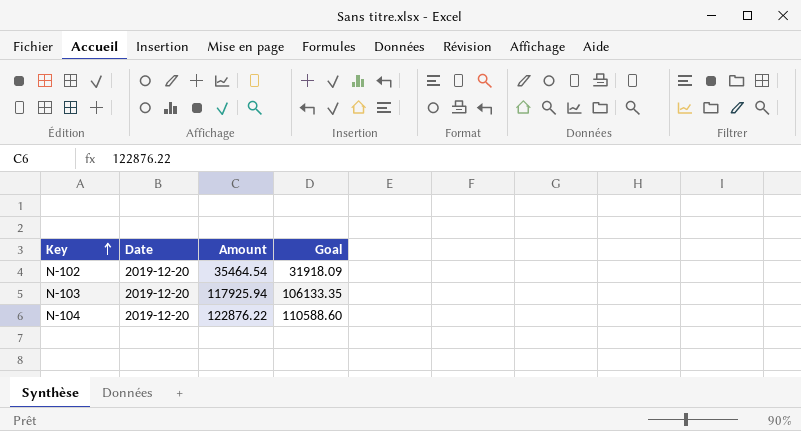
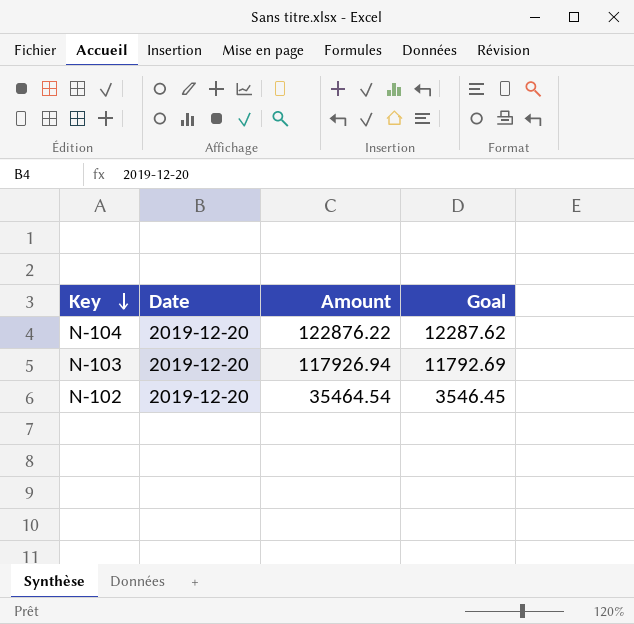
row order: Key ascending -> Key descending
column Goal | formula: [Amount] * 0.9 -> [Amount] * 0.1
N-103 | Amount: 117925.94 -> 117926.94

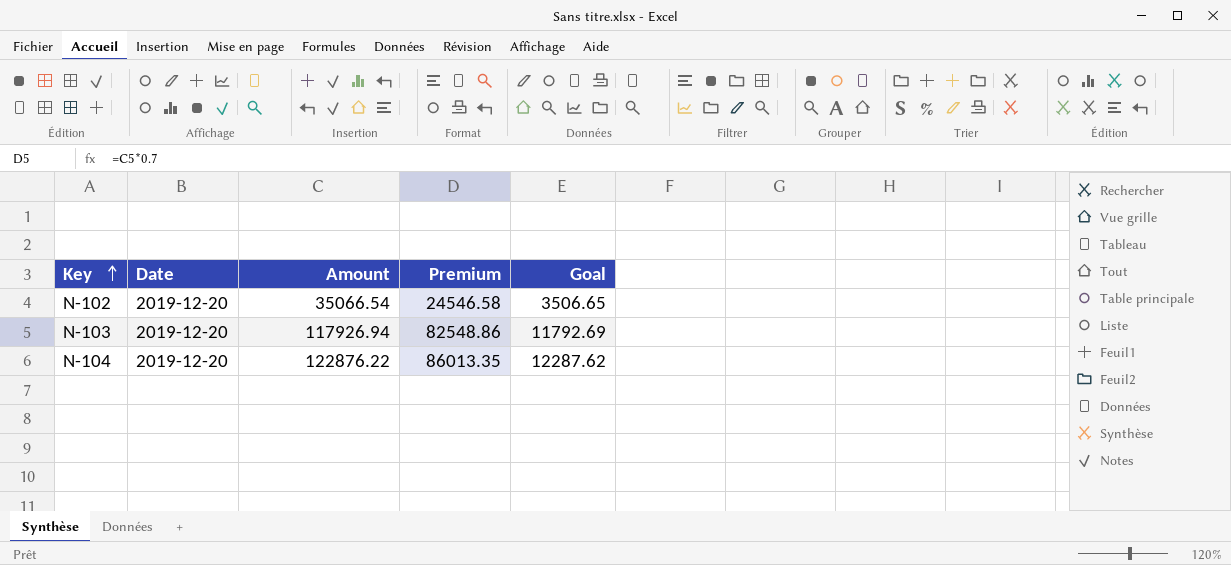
row order: Key descending -> Key ascending
column Premium | formula: none -> [Amount] * 0.7
N-102 | Amount: 35464.54 -> 35066.54
N-102 | Goal: 3546.45 -> 3506.65

